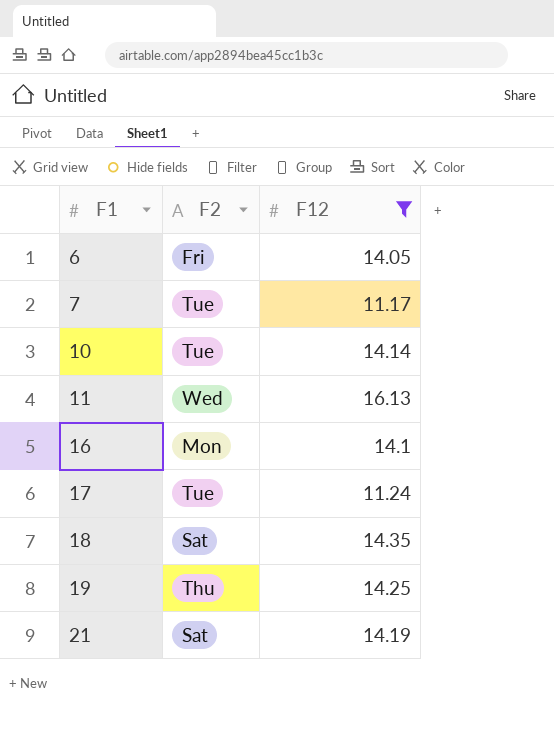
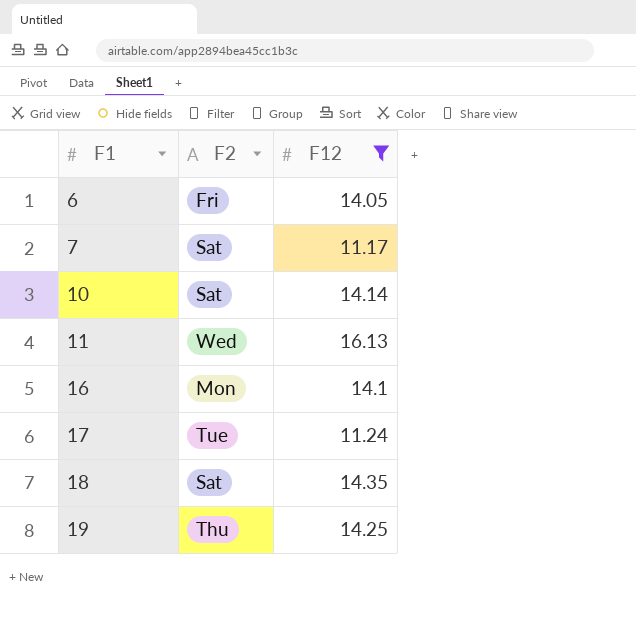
row 21: Sat | 14.19 -> none
7 | F2: Tue -> Sat
10 | F2: Tue -> Sat

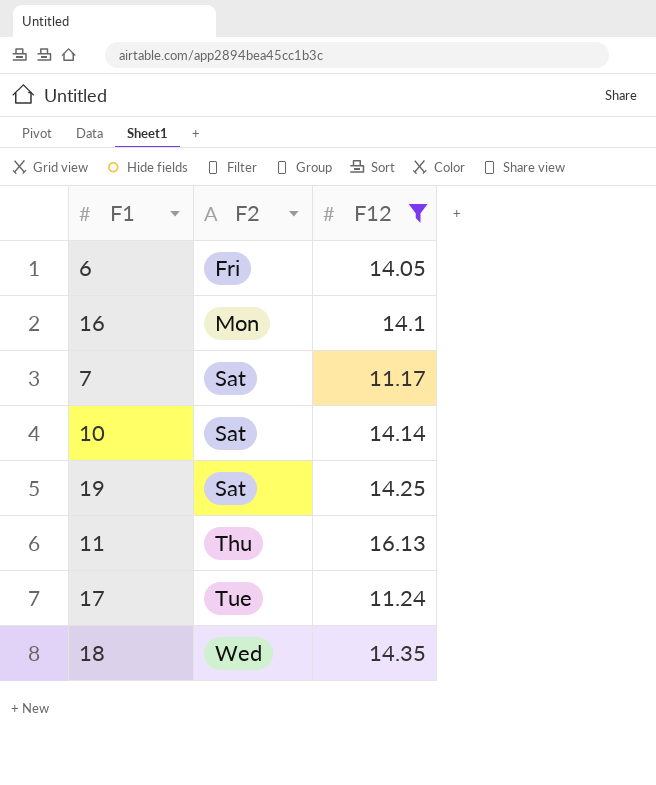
row order: F1 ascending -> F2 ascending
19 | F2: Thu -> Sat
11 | F2: Wed -> Thu
18 | F2: Sat -> Wed

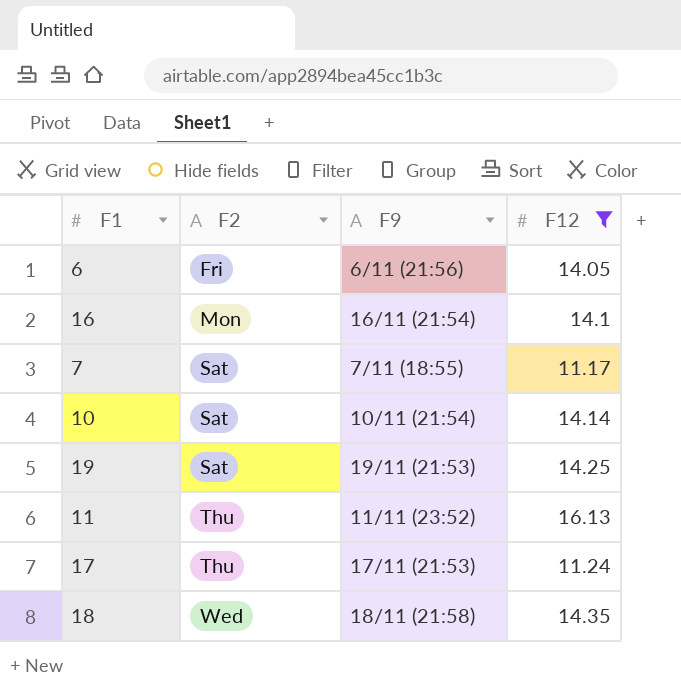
column F9 | position: none -> 3
17 | F2: Tue -> Thu

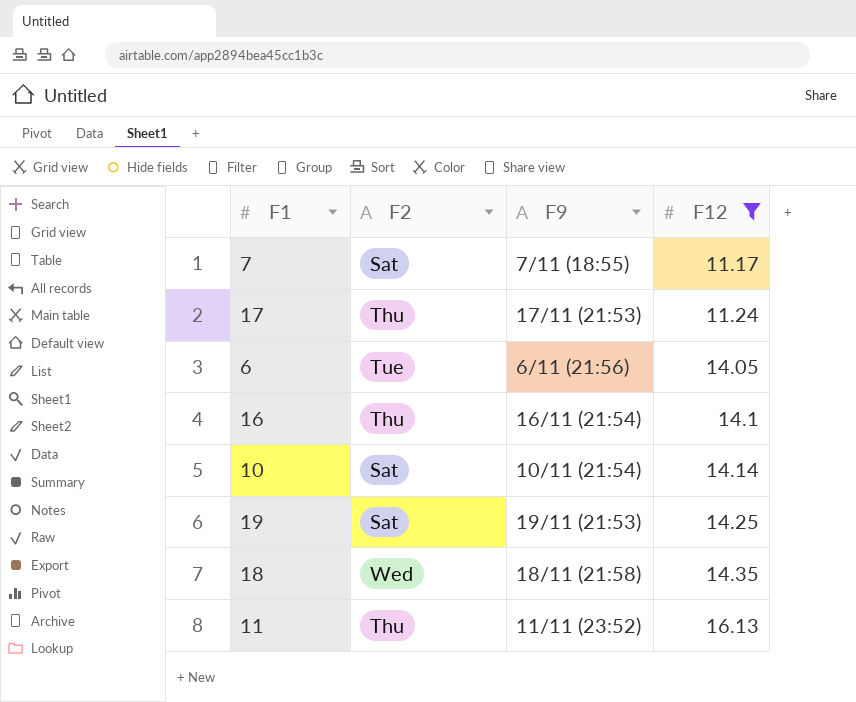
row order: F2 ascending -> F12 ascending
6 | F2: Fri -> Tue
16 | F2: Mon -> Thu

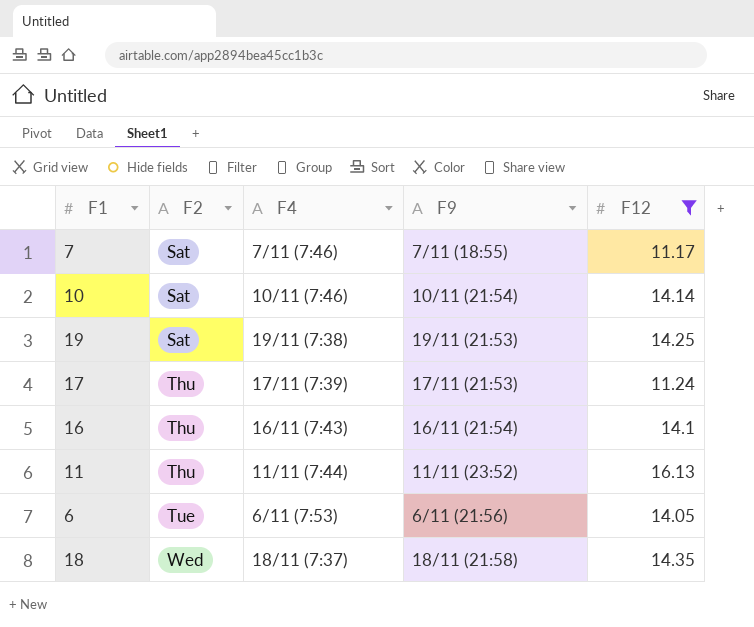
row order: F12 ascending -> F2 ascending
column F4 | position: none -> 3

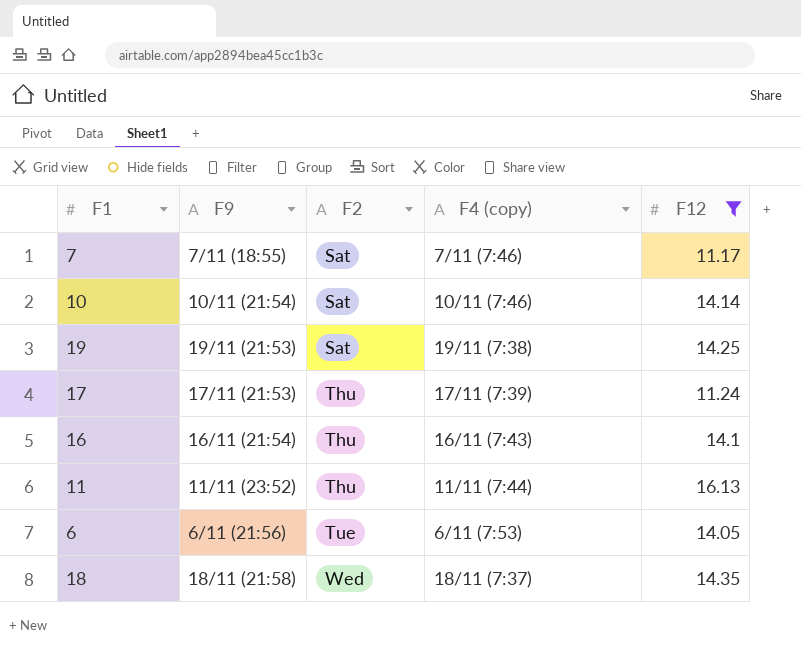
column F9 | position: 4 -> 2
column name: F4 -> F4 (copy)

